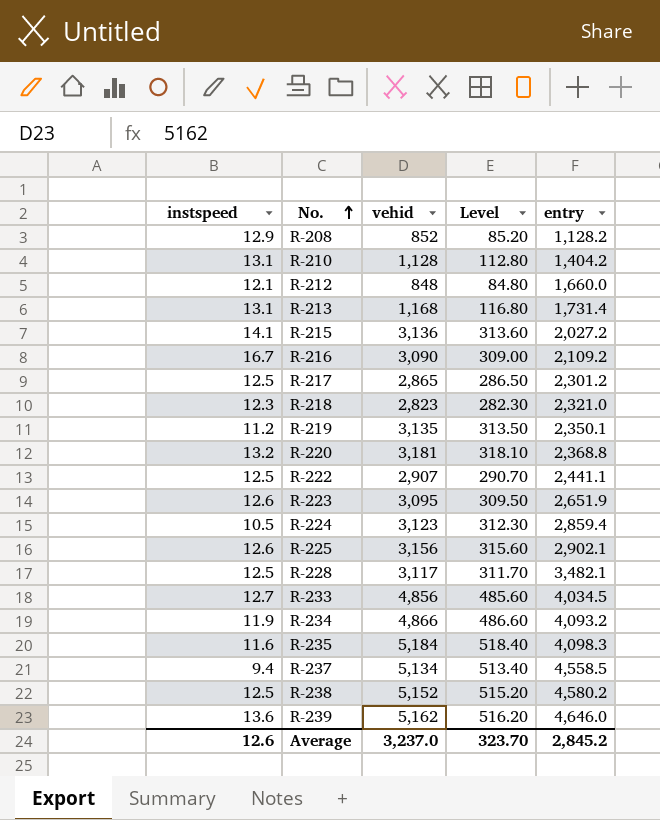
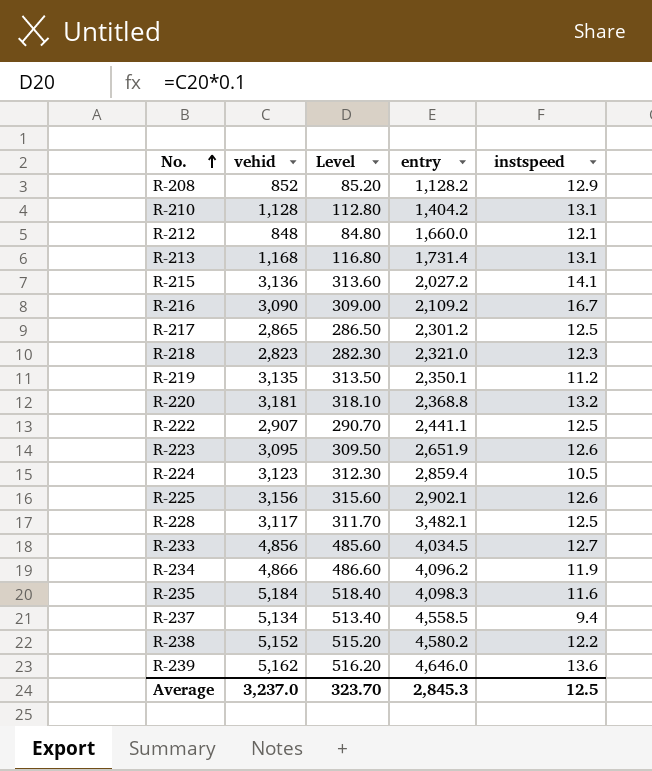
column instspeed | position: 1 -> 5
R-234 | entry: 4,093.2 -> 4,096.2
R-238 | instspeed: 12.5 -> 12.2
Average | entry: 2,845.2 -> 2,845.3
Average | instspeed: 12.6 -> 12.5

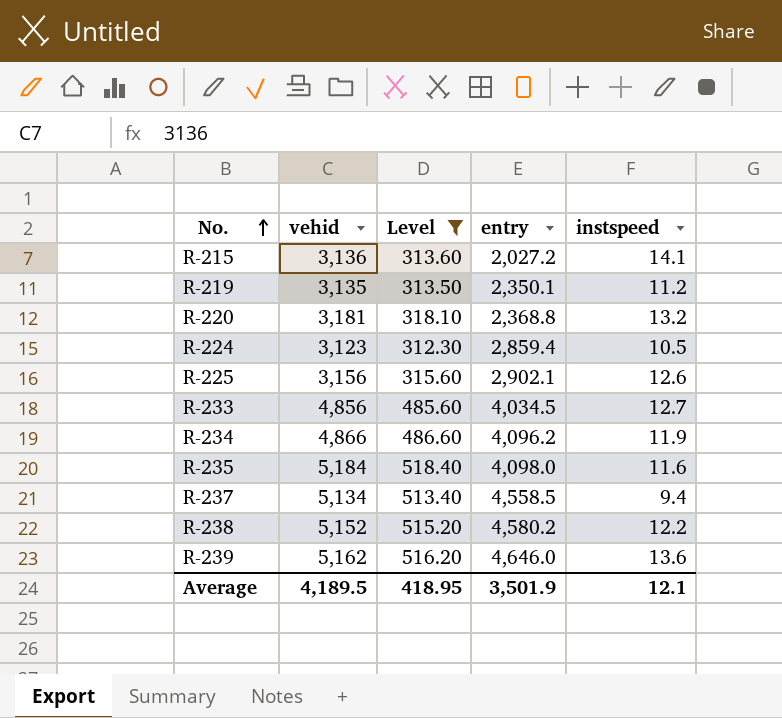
filter: none -> Level >= 312.30
R-235 | entry: 4,098.3 -> 4,098.0
Average | vehid: 3,237.0 -> 4,189.5
Average | Level: 323.70 -> 418.95
Average | entry: 2,845.3 -> 3,501.9
Average | instspeed: 12.5 -> 12.1

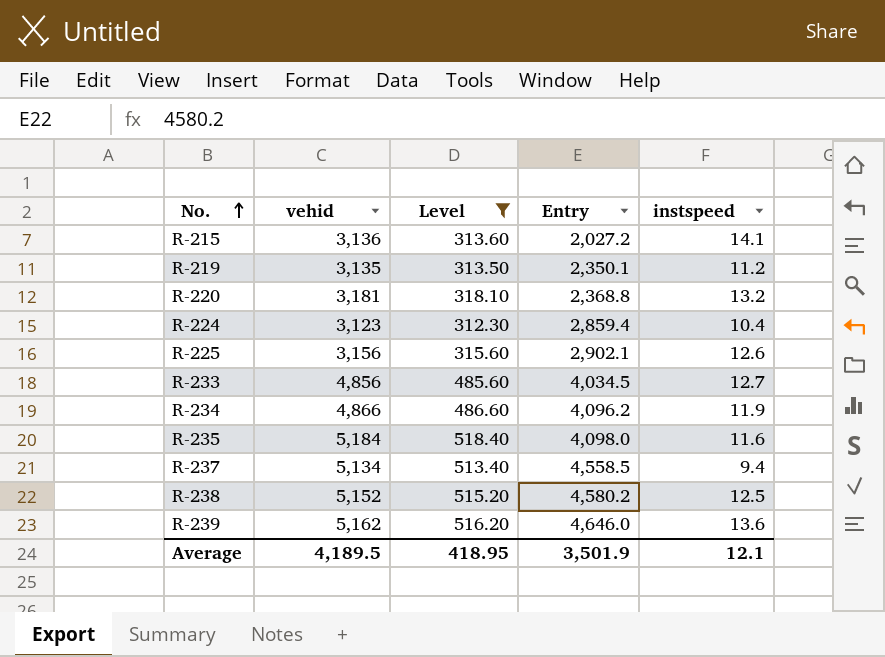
column name: entry -> Entry
R-224 | instspeed: 10.5 -> 10.4
R-238 | instspeed: 12.2 -> 12.5

